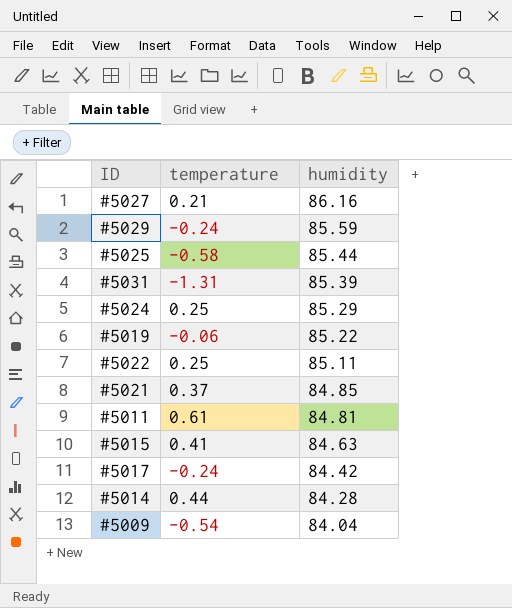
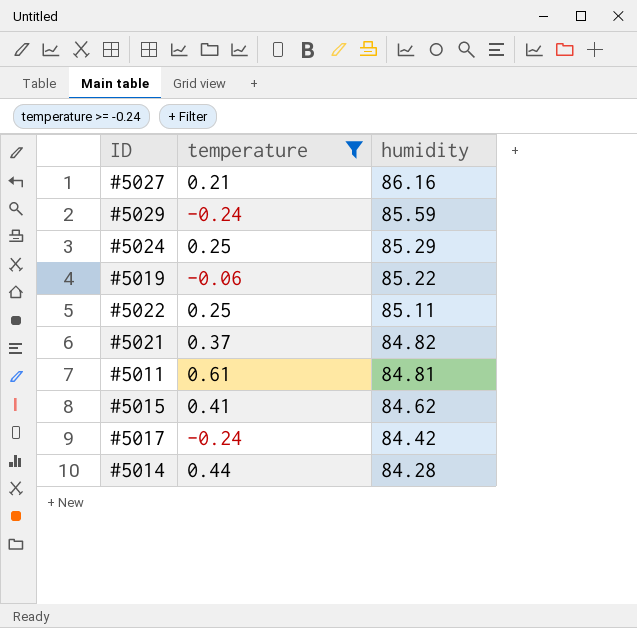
filter: none -> temperature >= -0.24
#5021 | humidity: 84.85 -> 84.82
#5015 | humidity: 84.63 -> 84.62

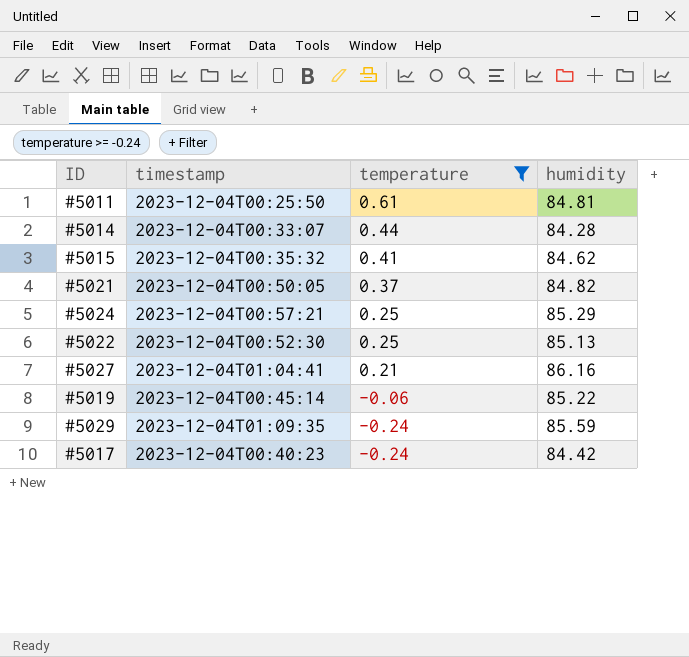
row order: humidity descending -> temperature descending
column timestamp | position: none -> 2
#5022 | humidity: 85.11 -> 85.13

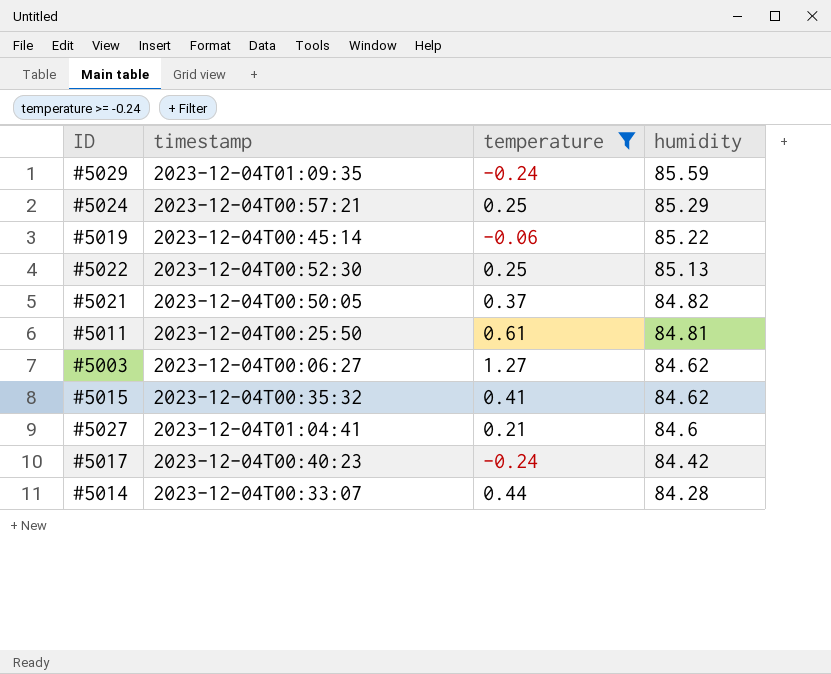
row order: temperature descending -> humidity descending
row #5003: none -> 2023-12-04T00:06:27 | 1.27 | 84.62
#5027 | humidity: 86.16 -> 84.6

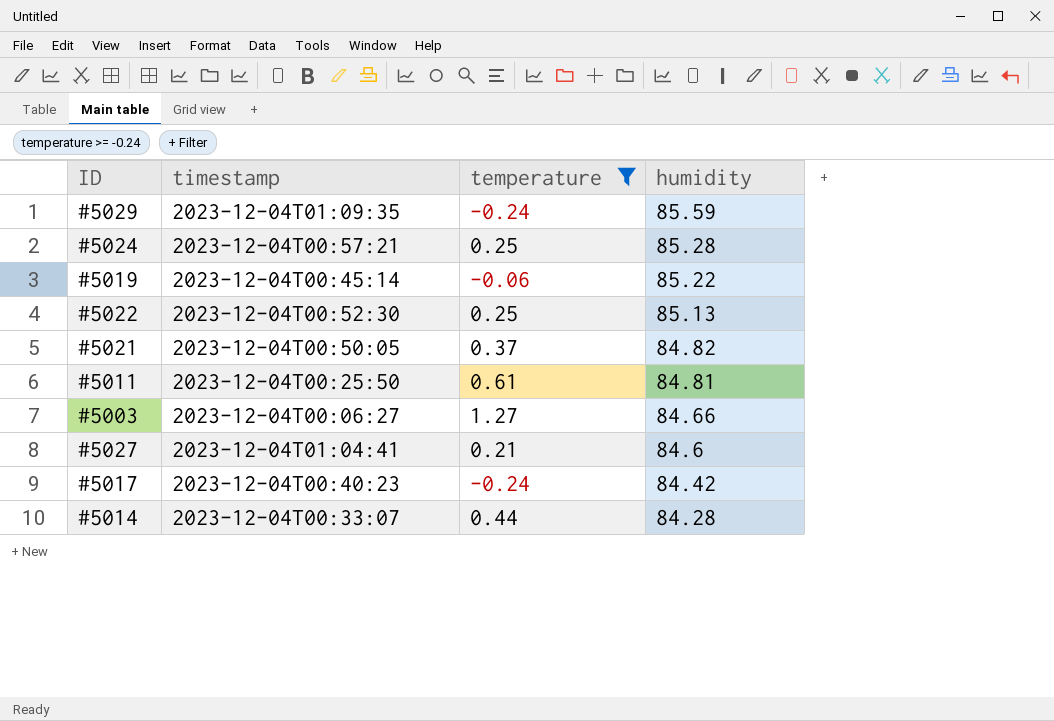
row #5015: 2023-12-04T00:35:32 | 0.41 | 84.62 -> none
#5024 | humidity: 85.29 -> 85.28
#5003 | humidity: 84.62 -> 84.66

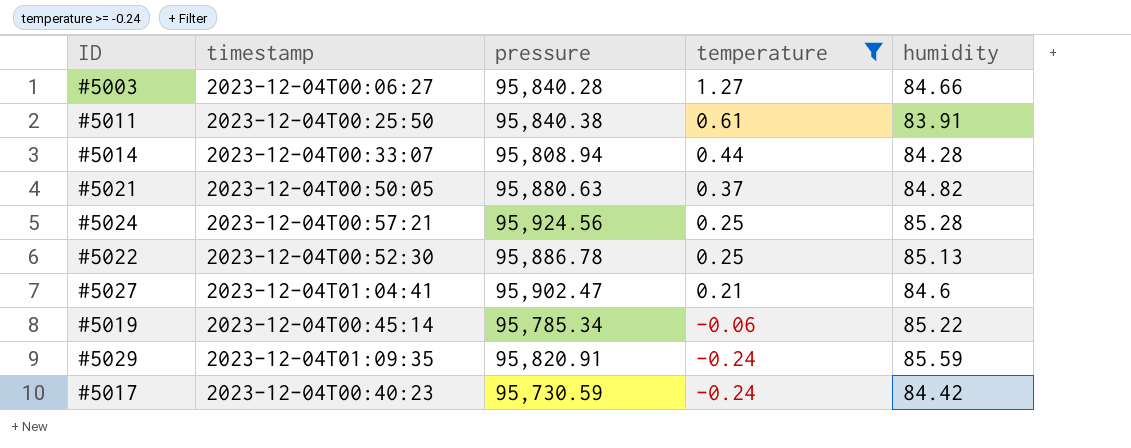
row order: humidity descending -> temperature descending
column pressure | position: none -> 3
#5011 | humidity: 84.81 -> 83.91

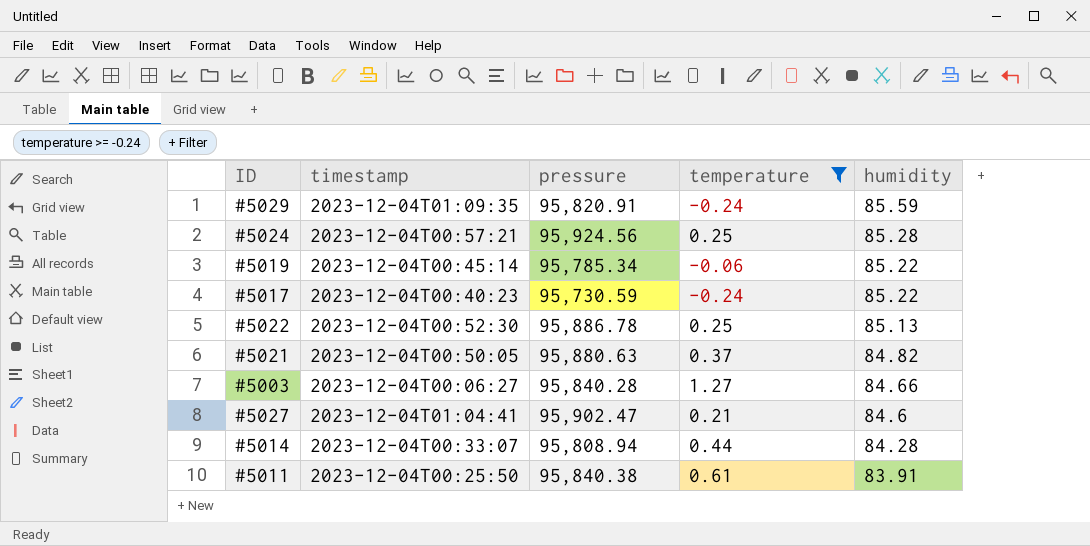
row order: temperature descending -> humidity descending
#5017 | humidity: 84.42 -> 85.22

